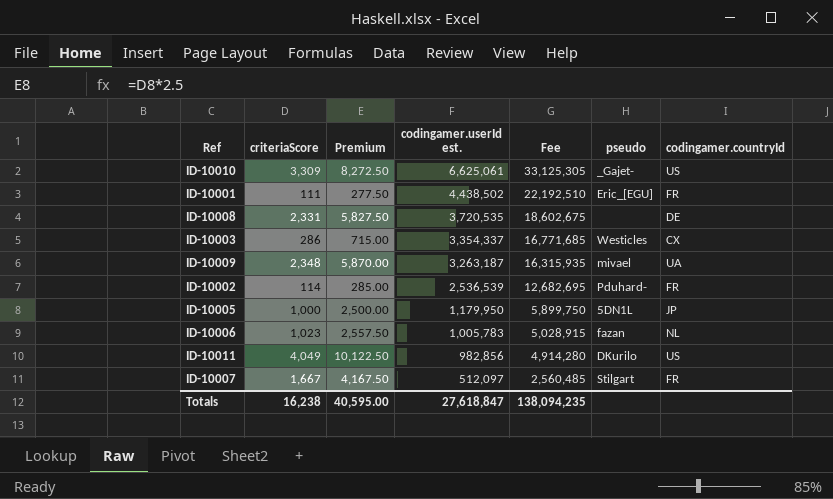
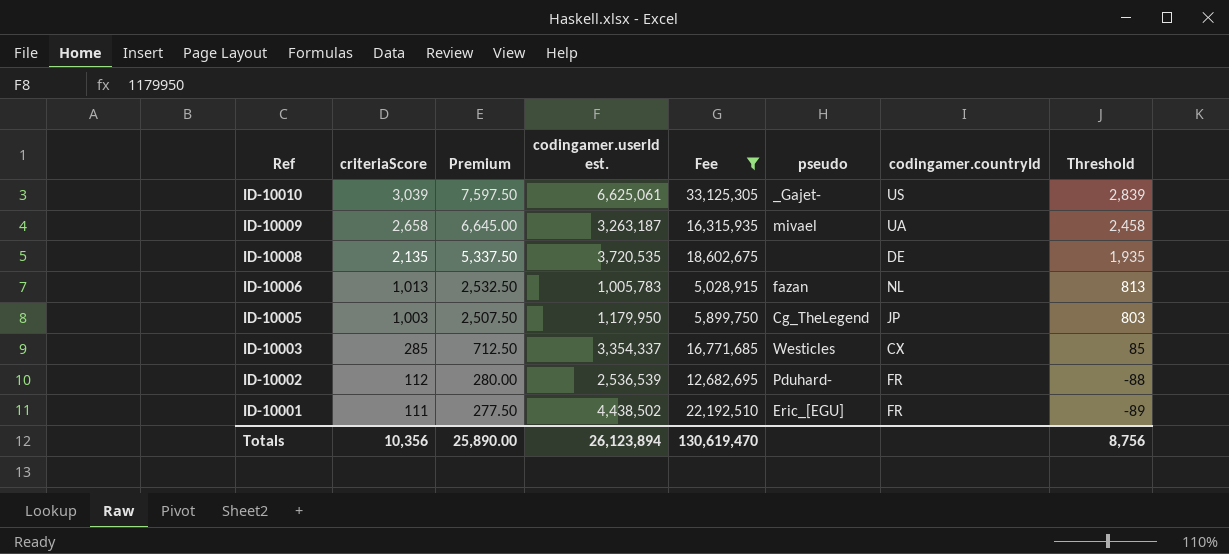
filter: none -> Fee >= 5,028,915
row order: codingamer.userId est. descending -> Ref descending
column Threshold | formula: none -> [criteriaScore] - 200
ID-10010 | criteriaScore: 3,309 -> 3,039
ID-10010 | Premium: 8,272.50 -> 7,597.50
ID-10009 | criteriaScore: 2,348 -> 2,658
ID-10009 | Premium: 5,870.00 -> 6,645.00
ID-10008 | criteriaScore: 2,331 -> 2,135
ID-10008 | Premium: 5,827.50 -> 5,337.50
ID-10006 | criteriaScore: 1,023 -> 1,013
ID-10006 | Premium: 2,557.50 -> 2,532.50
ID-10005 | criteriaScore: 1,000 -> 1,003
ID-10005 | Premium: 2,500.00 -> 2,507.50
ID-10005 | pseudo: 5DN1L -> Cg_TheLegend
ID-10003 | criteriaScore: 286 -> 285
ID-10003 | Premium: 715.00 -> 712.50
ID-10002 | criteriaScore: 114 -> 112
ID-10002 | Premium: 285.00 -> 280.00
Totals | criteriaScore: 16,238 -> 10,356
Totals | Premium: 40,595.00 -> 25,890.00
Totals | codingamer.userId est.: 27,618,847 -> 26,123,894
Totals | Fee: 138,094,235 -> 130,619,470

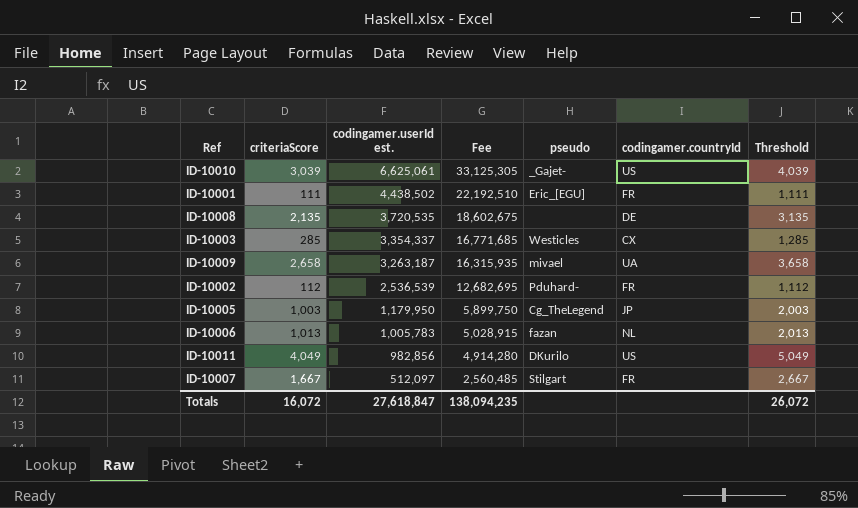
filter: Fee >= 5,028,915 -> none
row order: Ref descending -> codingamer.userId est. descending
column Premium | formula: [criteriaScore] * 2.5 -> none
column Threshold | formula: [criteriaScore] - 200 -> [criteriaScore] + 1000
Totals | criteriaScore: 10,356 -> 16,072
Totals | codingamer.userId est.: 26,123,894 -> 27,618,847
Totals | Fee: 130,619,470 -> 138,094,235
Totals | Threshold: 8,756 -> 26,072

